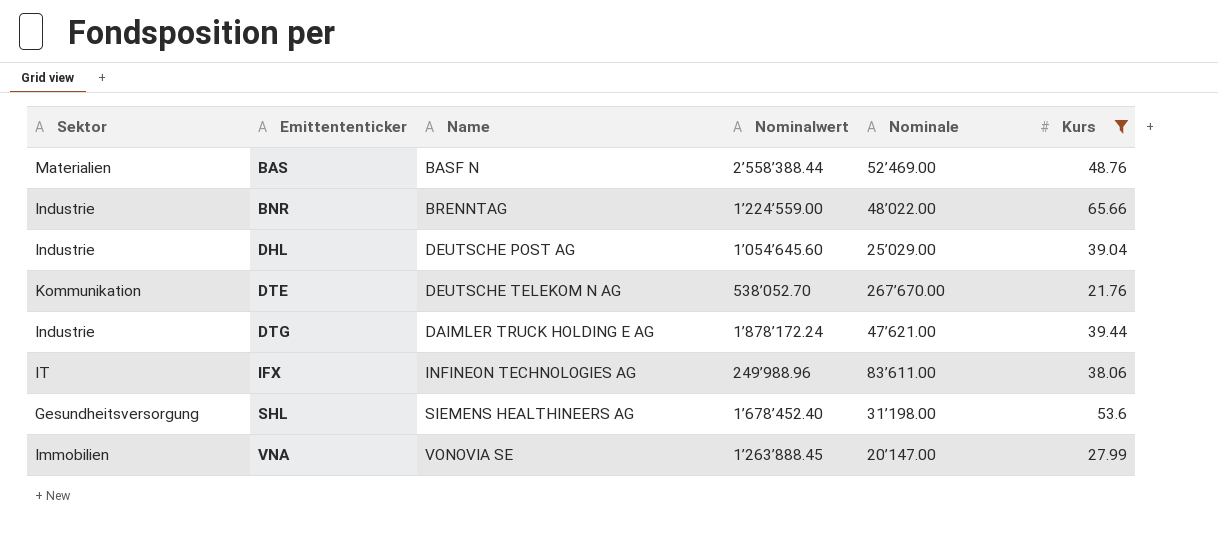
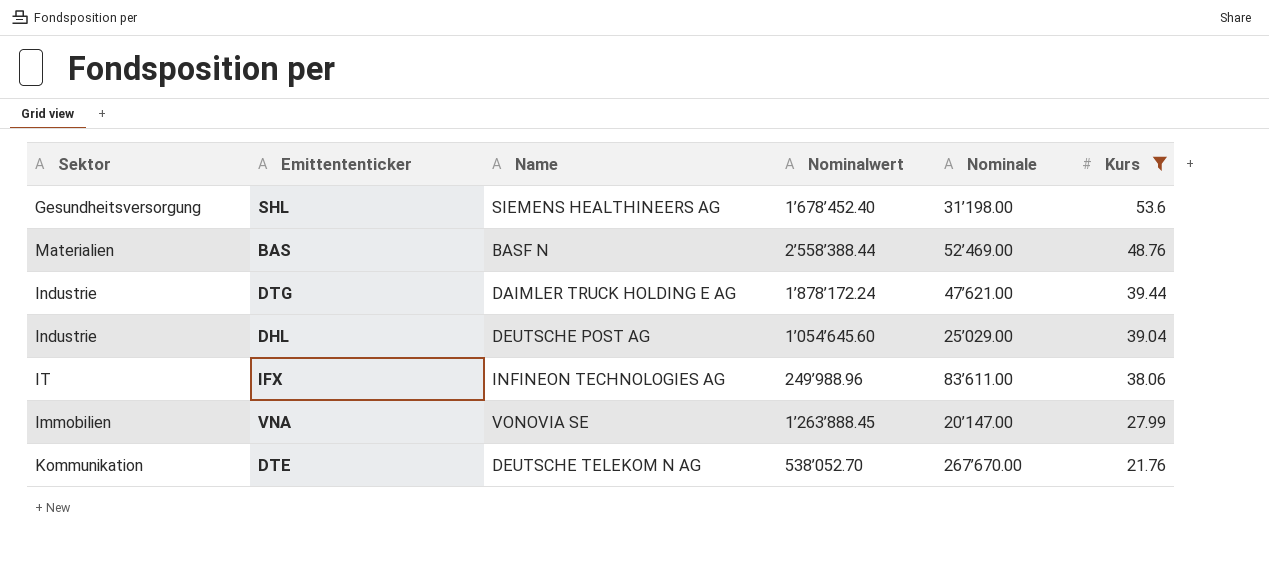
row order: Emittententicker ascending -> Kurs descending
row BNR: Industrie | BRENNTAG | 1’224’559.00 | 48’022.00 | 65.66 -> none

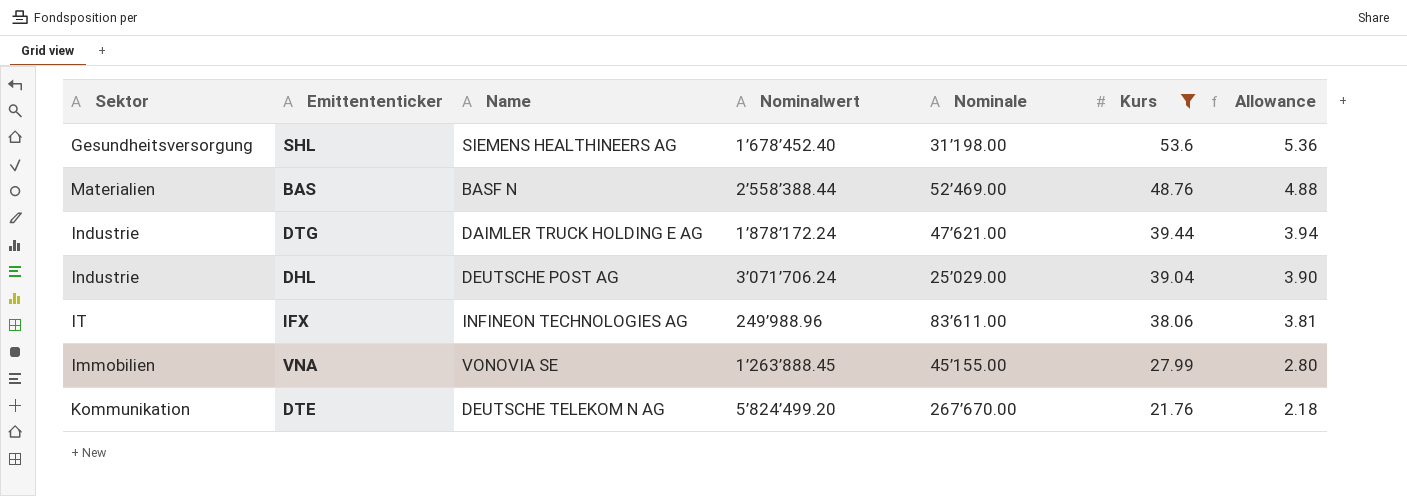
column Allowance | formula: none -> [Kurs] * 0.1
DHL | Nominalwert: 1’054’645.60 -> 3’071’706.24
VNA | Nominale: 20’147.00 -> 45’155.00
DTE | Nominalwert: 538’052.70 -> 5’824’499.20

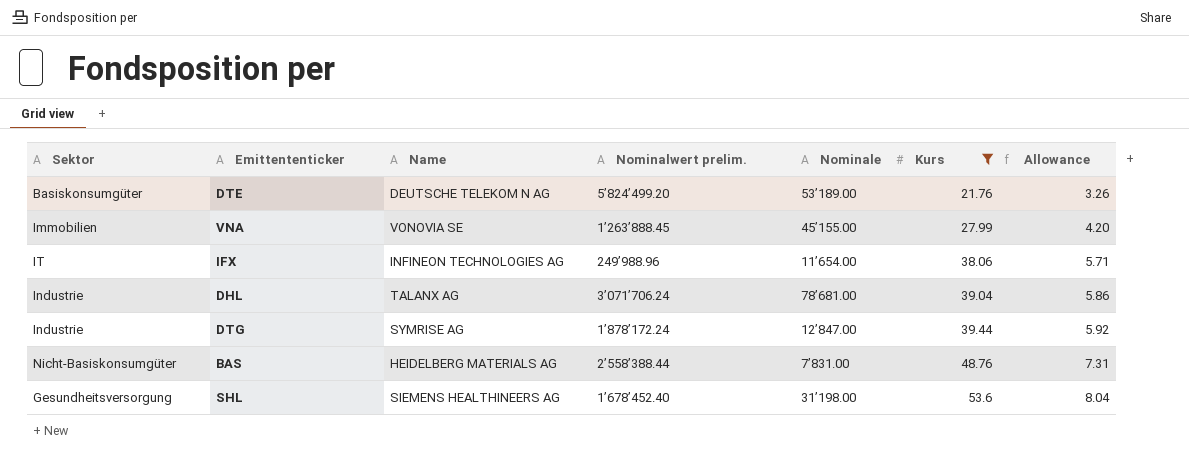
row order: Kurs descending -> Kurs ascending
column name: Nominalwert -> Nominalwert prelim.
column Allowance | formula: [Kurs] * 0.1 -> [Kurs] * 0.15
DTE | Sektor: Kommunikation -> Basiskonsumgüter
DTE | Nominale: 267’670.00 -> 53’189.00
IFX | Nominale: 83’611.00 -> 11’654.00
DHL | Name: DEUTSCHE POST AG -> TALANX AG
DHL | Nominale: 25’029.00 -> 78’681.00
DTG | Name: DAIMLER TRUCK HOLDING E AG -> SYMRISE AG
DTG | Nominale: 47’621.00 -> 12’847.00
BAS | Sektor: Materialien -> Nicht-Basiskonsumgüter
BAS | Name: BASF N -> HEIDELBERG MATERIALS AG
BAS | Nominale: 52’469.00 -> 7’831.00

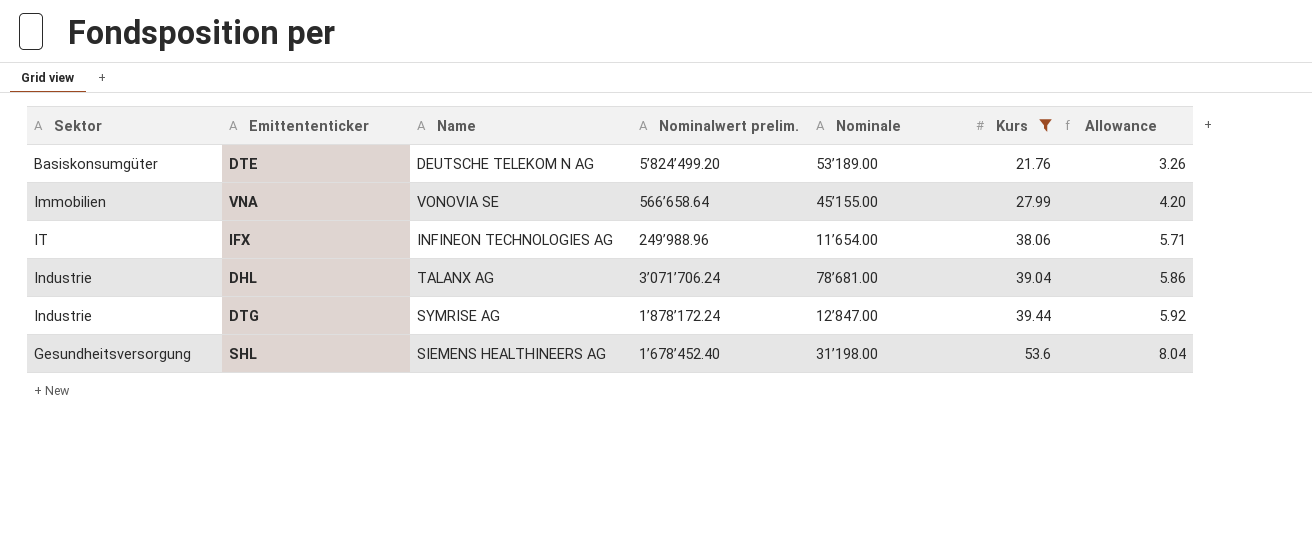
row BAS: Nicht-Basiskonsumgüter | HEIDELBERG MATERIALS AG | 2’558’388.44 | 7’831.00 | 48.76 | 7.31 -> none
VNA | Nominalwert prelim.: 1’263’888.45 -> 566’658.64

